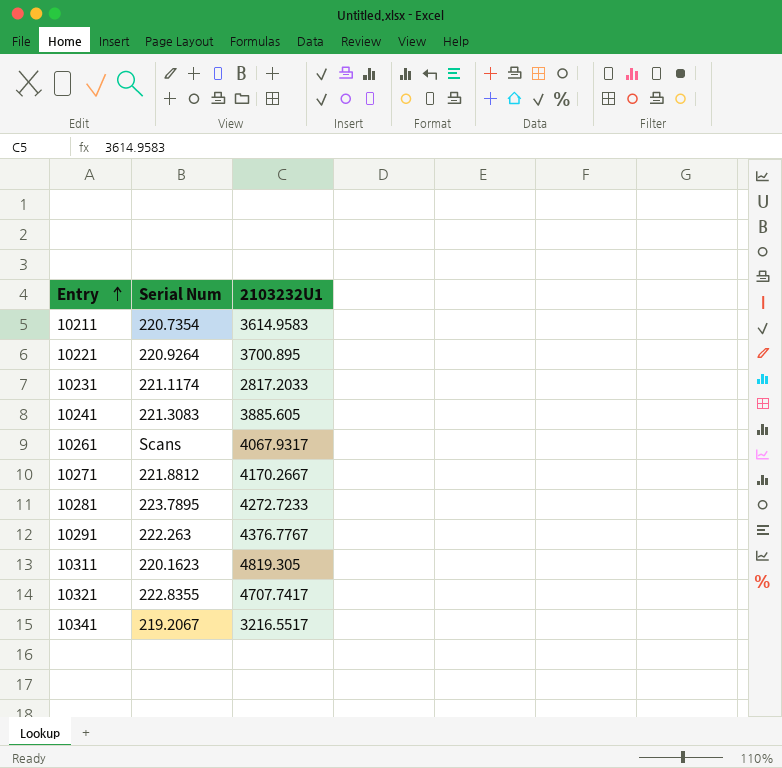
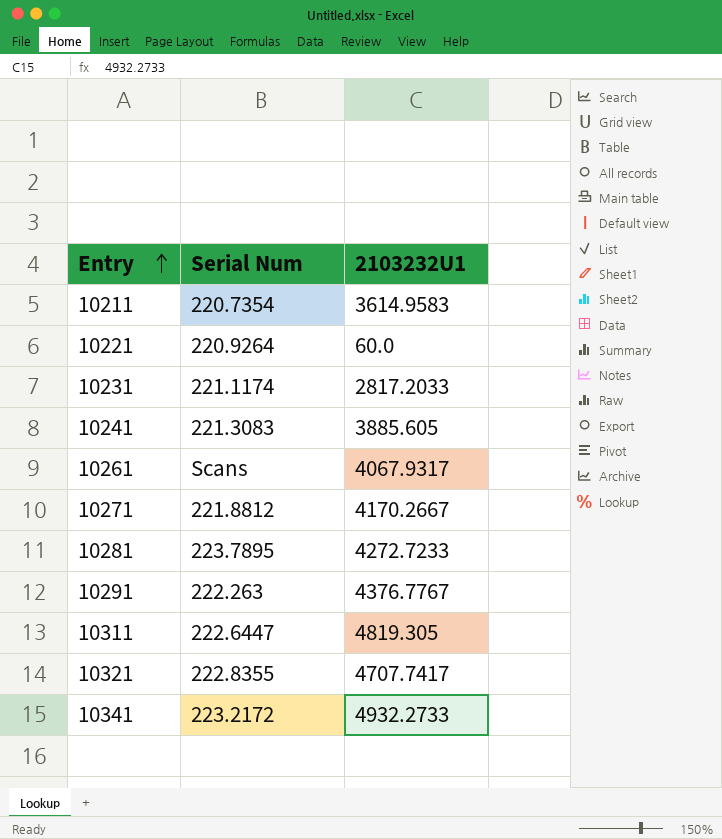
10221 | 2103232U1: 3700.895 -> 60.0
10311 | Serial Num: 220.1623 -> 222.6447
10341 | Serial Num: 219.2067 -> 223.2172
10341 | 2103232U1: 3216.5517 -> 4932.2733

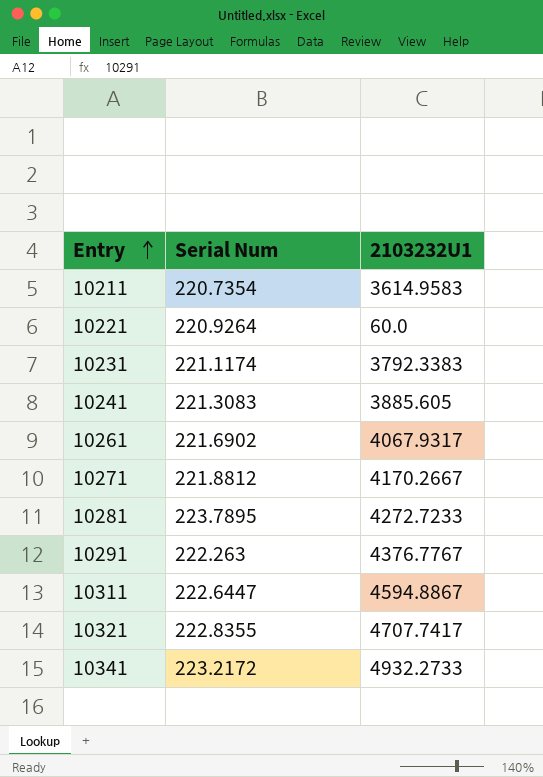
10231 | 2103232U1: 2817.2033 -> 3792.3383
10261 | Serial Num: Scans -> 221.6902
10311 | 2103232U1: 4819.305 -> 4594.8867

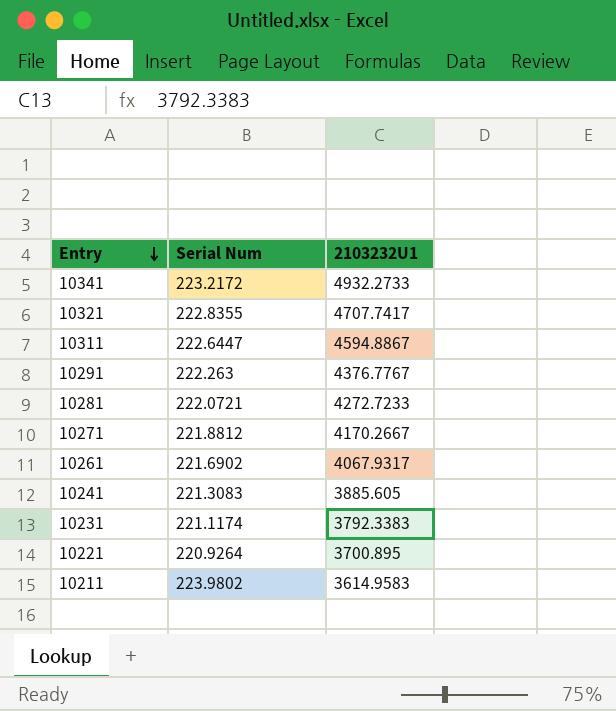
row order: Entry ascending -> Entry descending
10281 | Serial Num: 223.7895 -> 222.0721
10221 | 2103232U1: 60.0 -> 3700.895
10211 | Serial Num: 220.7354 -> 223.9802

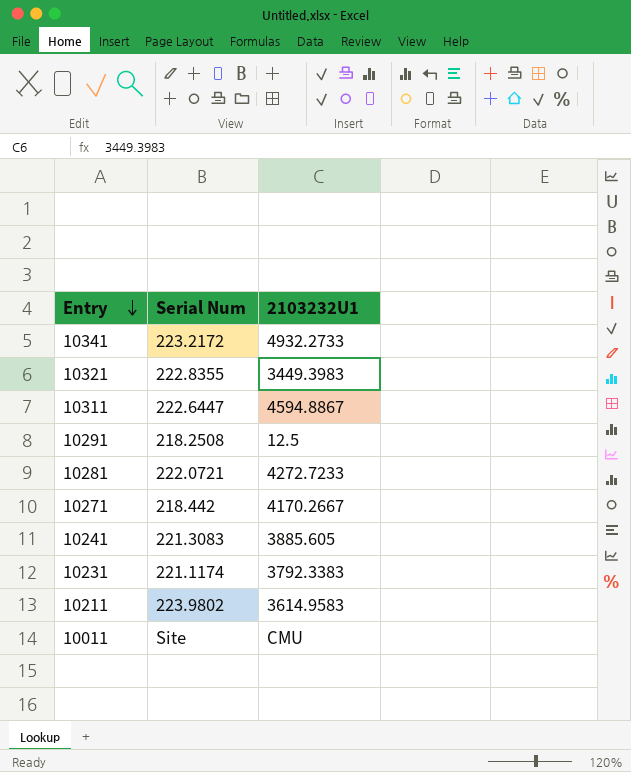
row 10261: 221.6902 | 4067.9317 -> none
row 10221: 220.9264 | 3700.895 -> none
10321 | 2103232U1: 4707.7417 -> 3449.3983
10291 | Serial Num: 222.263 -> 218.2508
10291 | 2103232U1: 4376.7767 -> 12.5
10271 | Serial Num: 221.8812 -> 218.442
row 10011: none -> Site | CMU

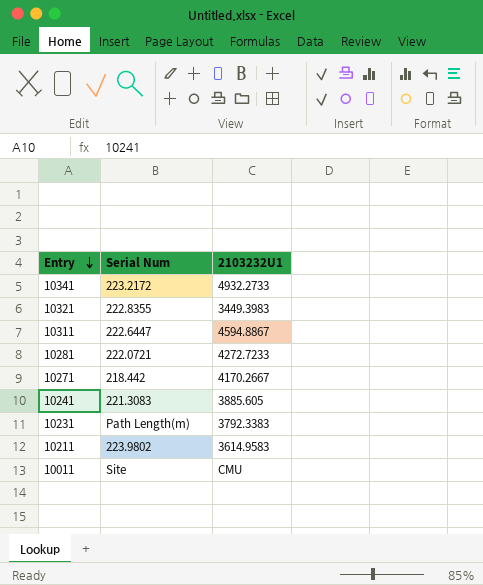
row 10291: 218.2508 | 12.5 -> none
10231 | Serial Num: 221.1174 -> Path Length(m)

